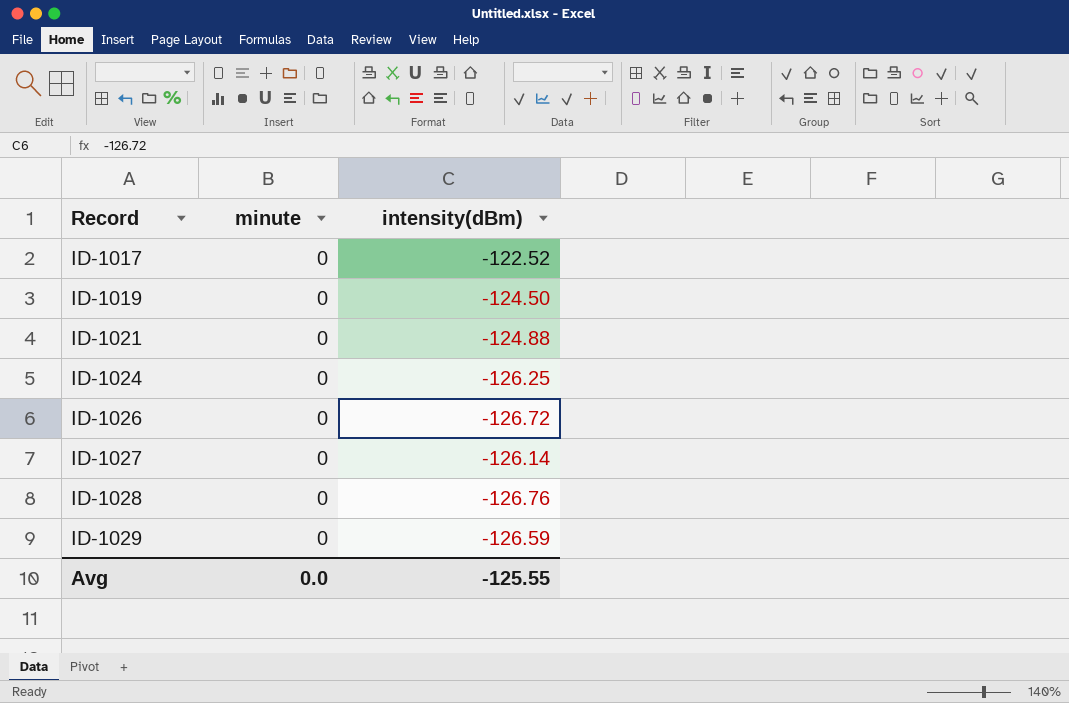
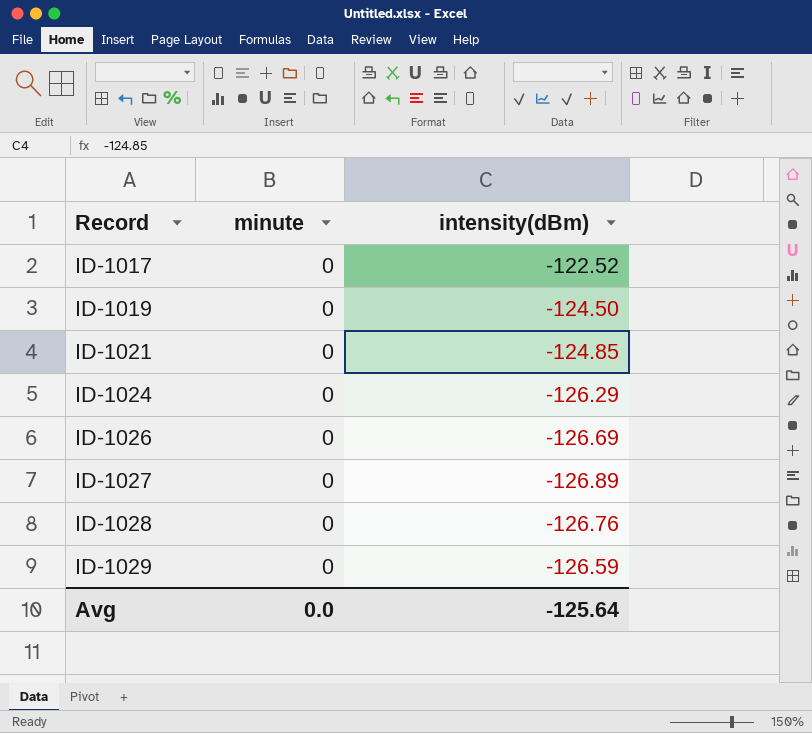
ID-1021 | intensity(dBm): -124.88 -> -124.85
ID-1024 | intensity(dBm): -126.25 -> -126.29
ID-1026 | intensity(dBm): -126.72 -> -126.69
ID-1027 | intensity(dBm): -126.14 -> -126.89
Avg | intensity(dBm): -125.55 -> -125.64

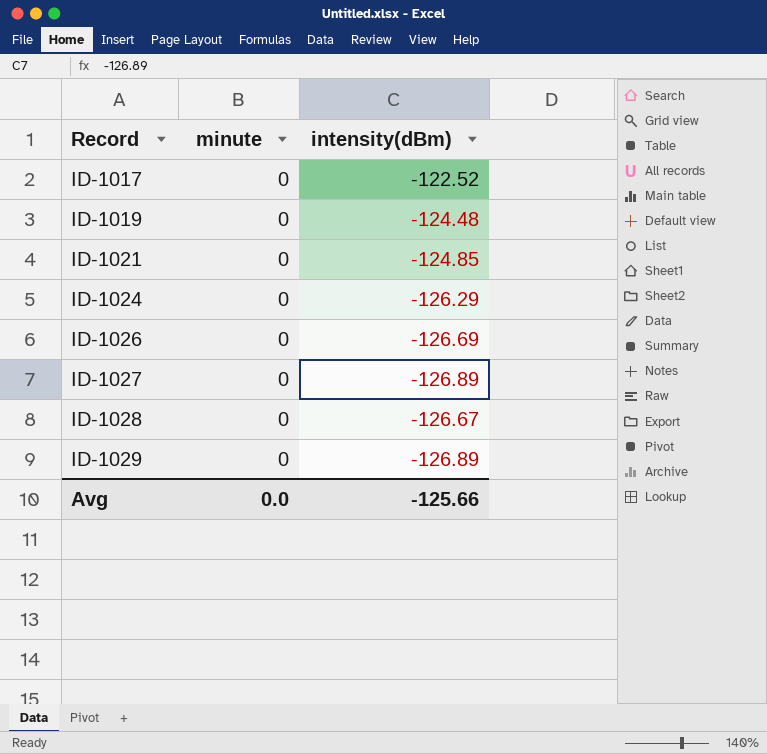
ID-1019 | intensity(dBm): -124.50 -> -124.48
ID-1028 | intensity(dBm): -126.76 -> -126.67
ID-1029 | intensity(dBm): -126.59 -> -126.89
Avg | intensity(dBm): -125.64 -> -125.66

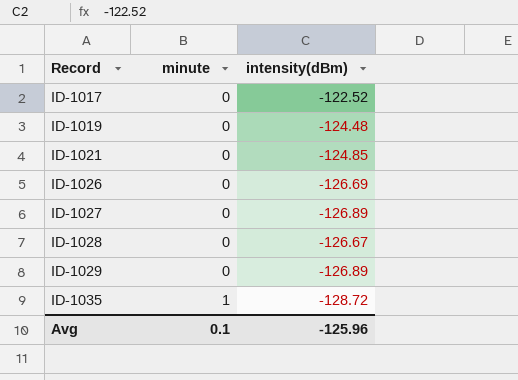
row ID-1024: 0 | -126.29 -> none
row ID-1035: none -> 1 | -128.72
Avg | minute: 0.0 -> 0.1
Avg | intensity(dBm): -125.66 -> -125.96

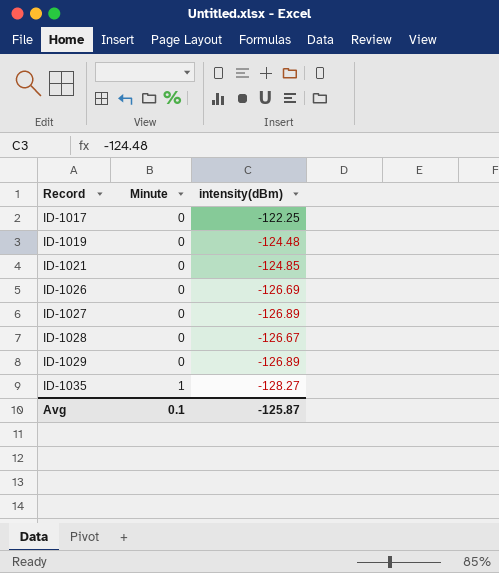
column name: minute -> Minute
ID-1017 | intensity(dBm): -122.52 -> -122.25
ID-1035 | intensity(dBm): -128.72 -> -128.27
Avg | intensity(dBm): -125.96 -> -125.87

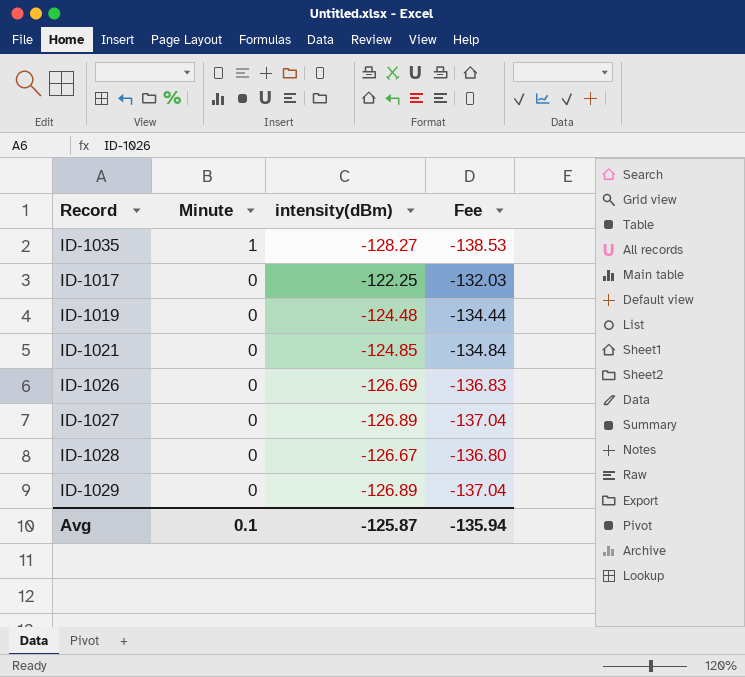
row order: Record ascending -> Minute descending
column Fee | formula: none -> [intensity(dBm)] * 1.08

